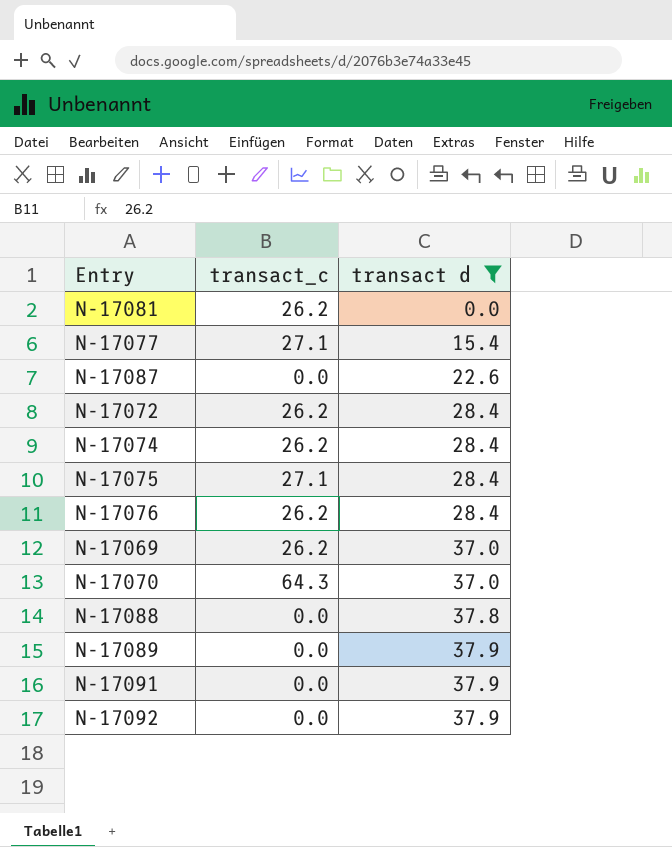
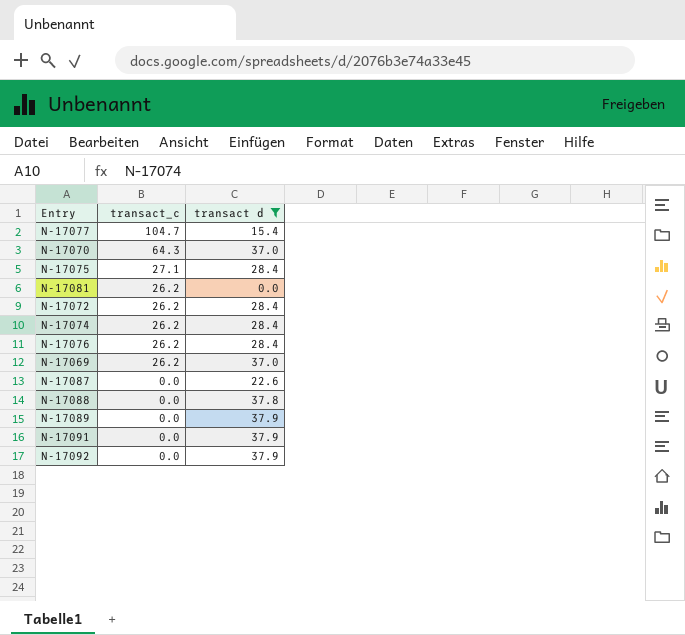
row order: transact d ascending -> transact_c descending
N-17077 | transact_c: 27.1 -> 104.7

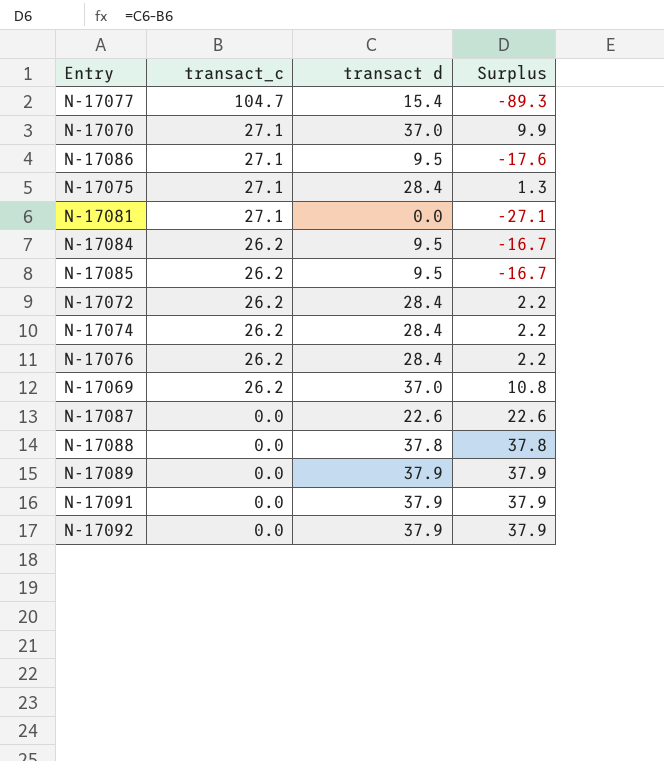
filter: transact d != 9.5 -> none
column Surplus | formula: none -> [transact d] - [transact_c]
N-17070 | transact_c: 64.3 -> 27.1
N-17081 | transact_c: 26.2 -> 27.1

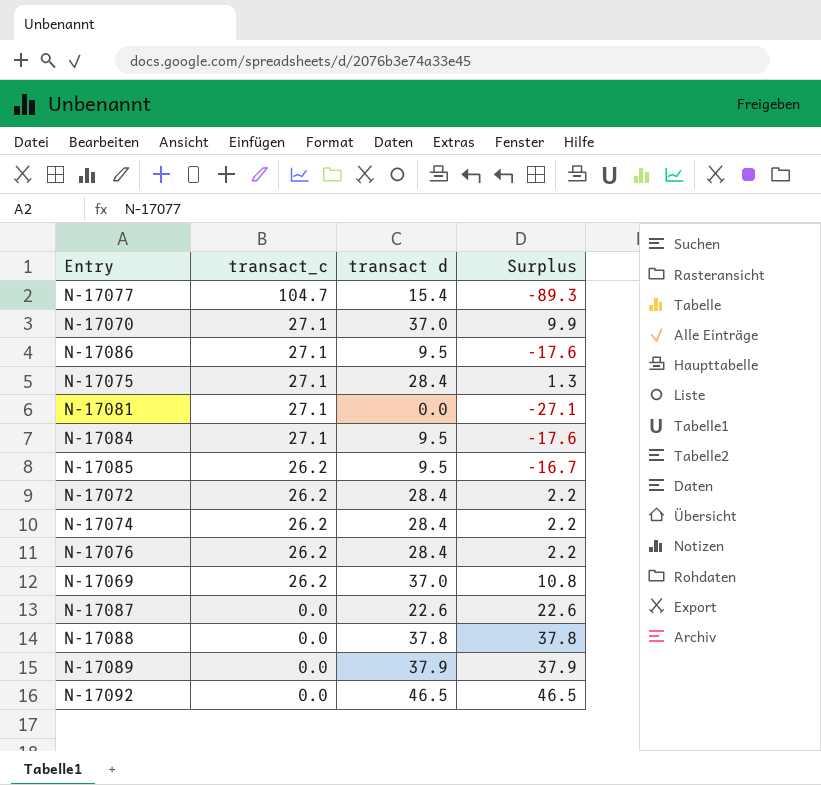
row N-17091: 0.0 | 37.9 | 37.9 -> none
N-17084 | transact_c: 26.2 -> 27.1
N-17084 | Surplus: -16.7 -> -17.6
N-17092 | transact d: 37.9 -> 46.5
N-17092 | Surplus: 37.9 -> 46.5

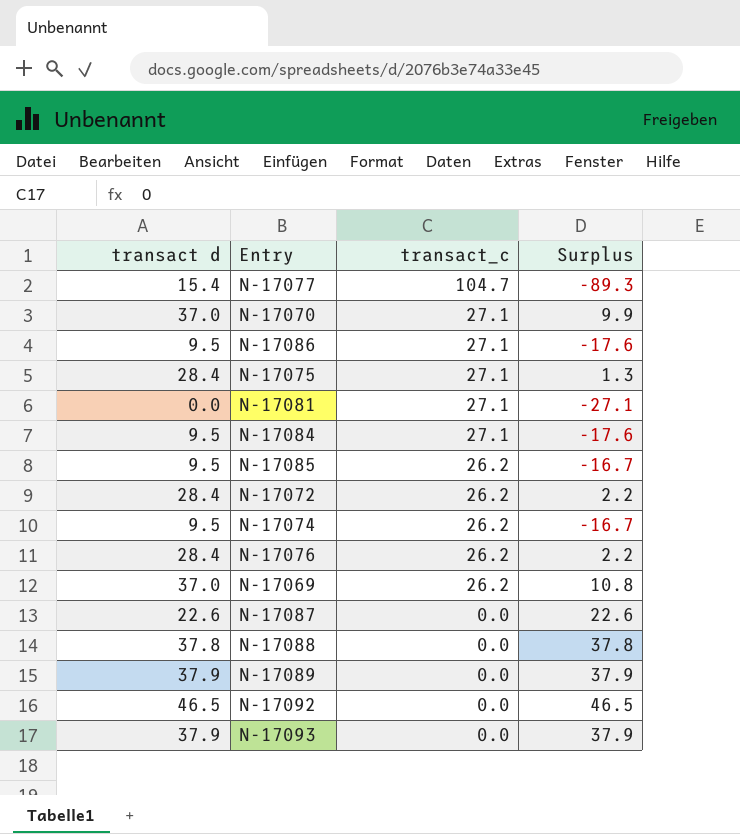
column transact d | position: 3 -> 1
N-17074 | transact d: 28.4 -> 9.5
N-17074 | Surplus: 2.2 -> -16.7
row N-17093: none -> 37.9 | 0.0 | 37.9

